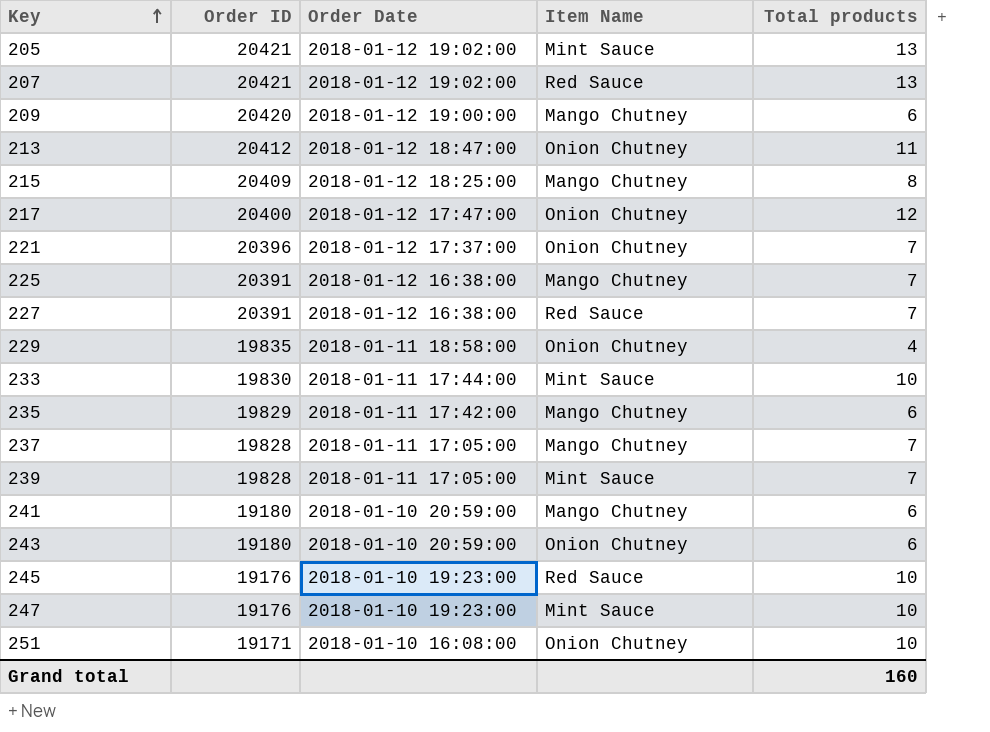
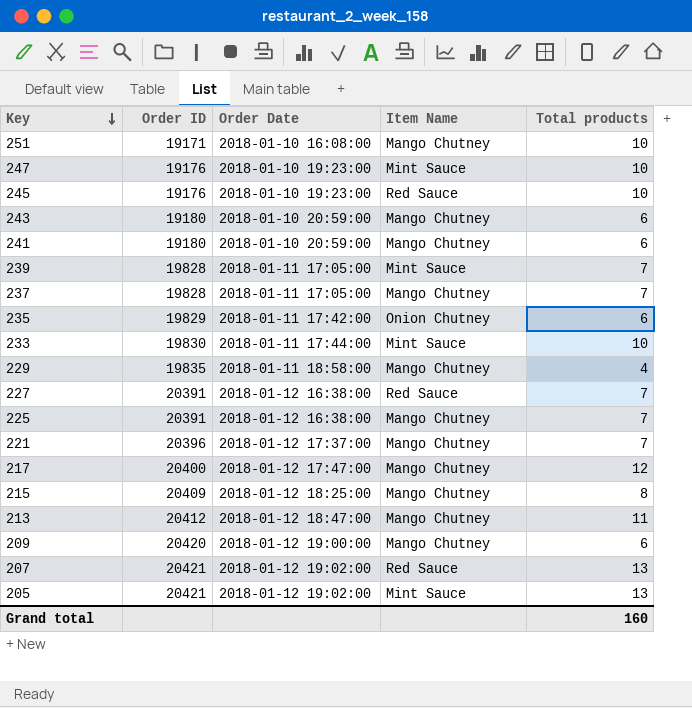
row order: Key ascending -> Key descending
251 | Item Name: Onion Chutney -> Mango Chutney
243 | Item Name: Onion Chutney -> Mango Chutney
235 | Item Name: Mango Chutney -> Onion Chutney
229 | Item Name: Onion Chutney -> Mango Chutney
221 | Item Name: Onion Chutney -> Mango Chutney
217 | Item Name: Onion Chutney -> Mango Chutney
213 | Item Name: Onion Chutney -> Mango Chutney

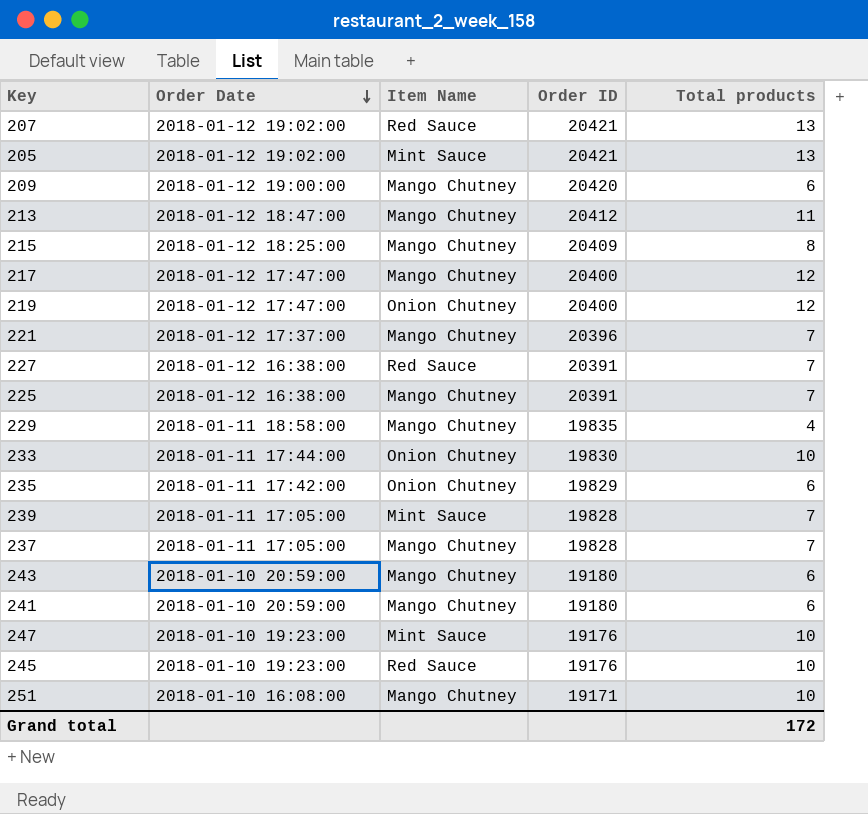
row order: Key descending -> Order Date descending
column Order ID | position: 2 -> 4
row 219: none -> 2018-01-12 17:47:00 | Onion Chutney | 20400 | 12
233 | Item Name: Mint Sauce -> Onion Chutney
Grand total | Total products: 160 -> 172

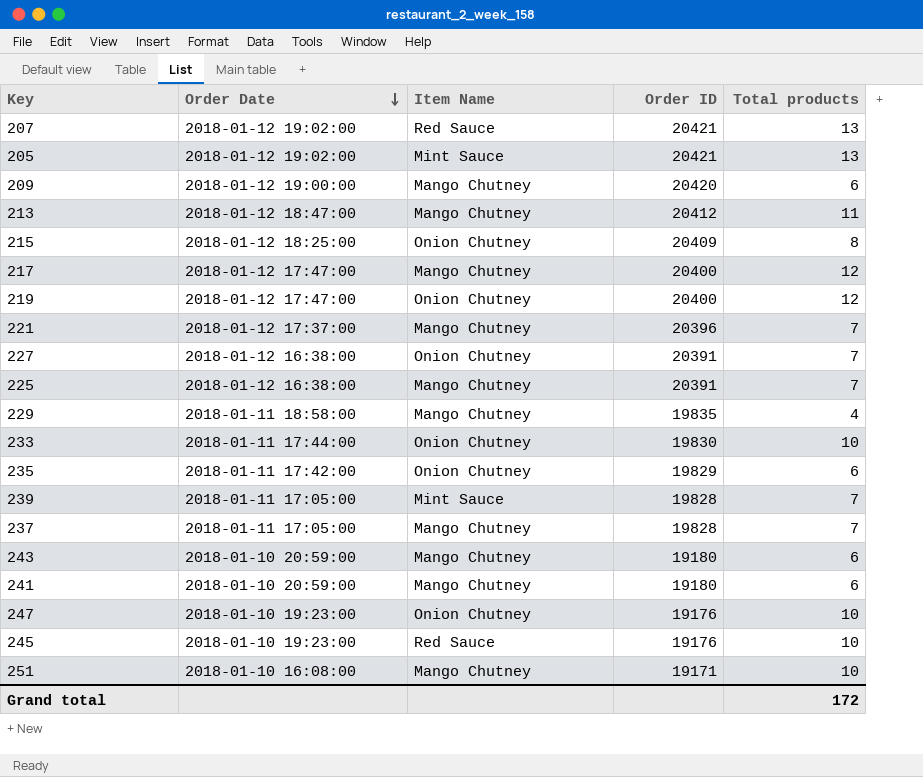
215 | Item Name: Mango Chutney -> Onion Chutney
227 | Item Name: Red Sauce -> Onion Chutney
247 | Item Name: Mint Sauce -> Onion Chutney

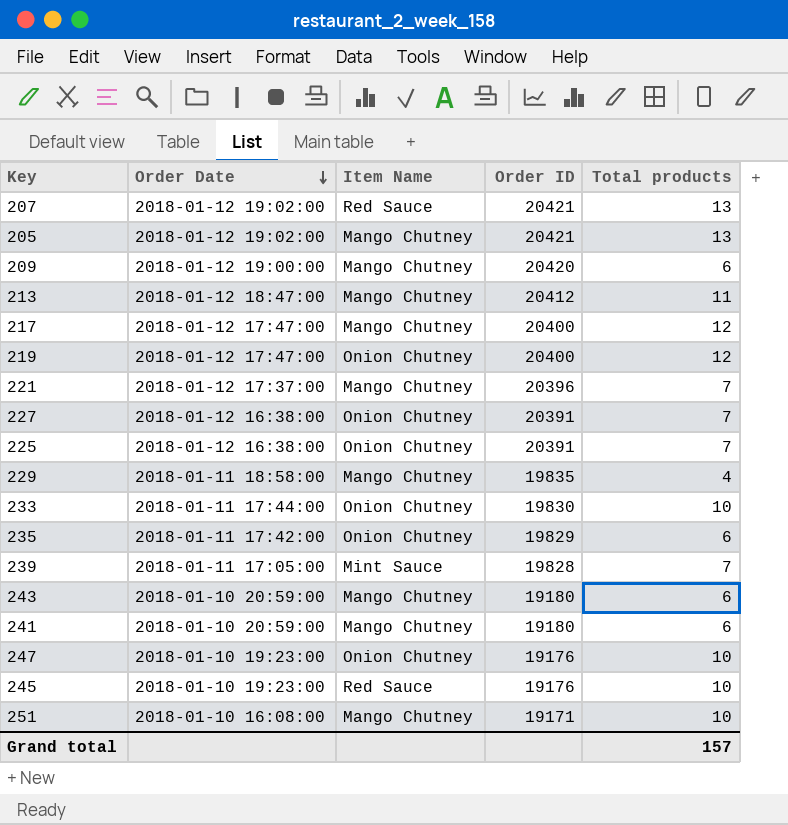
row 215: 2018-01-12 18:25:00 | Onion Chutney | 20409 | 8 -> none
row 237: 2018-01-11 17:05:00 | Mango Chutney | 19828 | 7 -> none
205 | Item Name: Mint Sauce -> Mango Chutney
225 | Item Name: Mango Chutney -> Onion Chutney
Grand total | Total products: 172 -> 157

